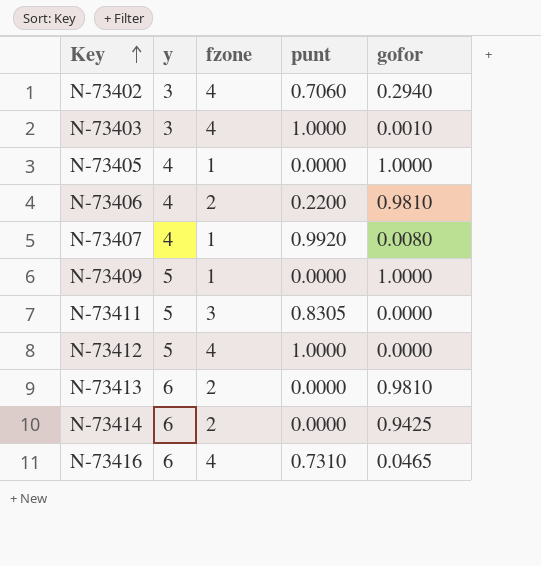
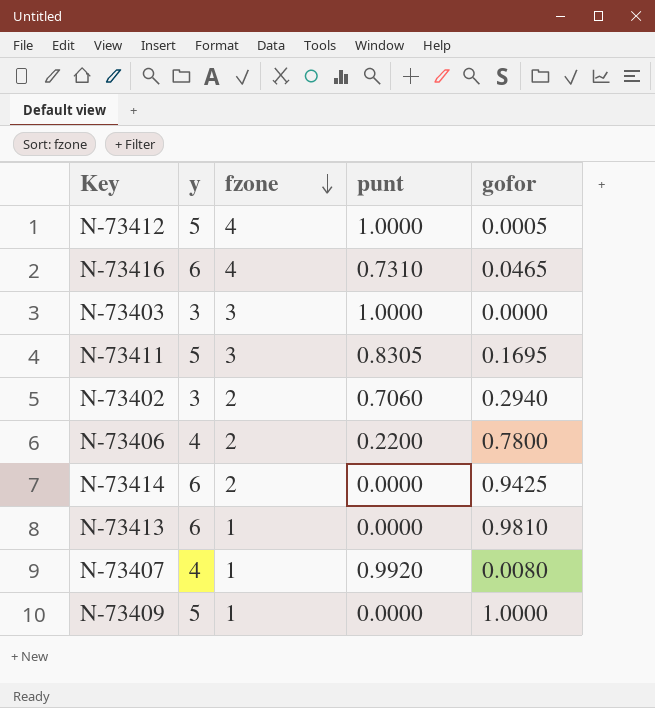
row order: Key ascending -> fzone descending
row N-73405: 4 | 1 | 0.0000 | 1.0000 -> none
N-73412 | gofor: 0.0000 -> 0.0005
N-73403 | fzone: 4 -> 3
N-73403 | gofor: 0.0010 -> 0.0000
N-73411 | gofor: 0.0000 -> 0.1695
N-73402 | fzone: 4 -> 2
N-73406 | gofor: 0.9810 -> 0.7800
N-73413 | fzone: 2 -> 1

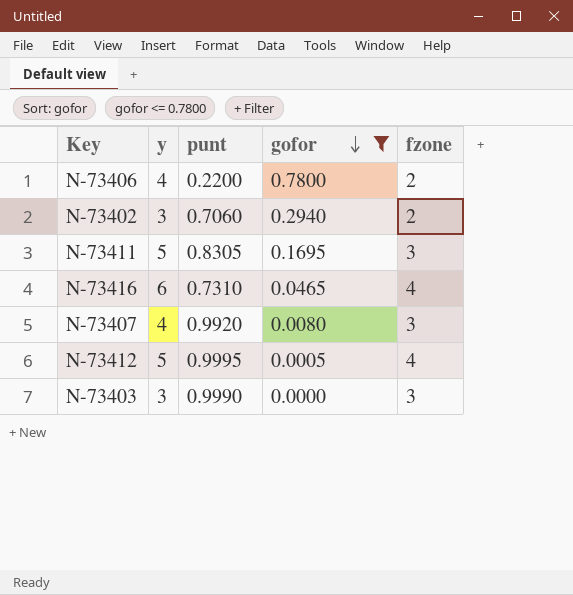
filter: none -> gofor <= 0.7800
row order: fzone descending -> gofor descending
column fzone | position: 3 -> 5
N-73407 | fzone: 1 -> 3
N-73412 | punt: 1.0000 -> 0.9995
N-73403 | punt: 1.0000 -> 0.9990

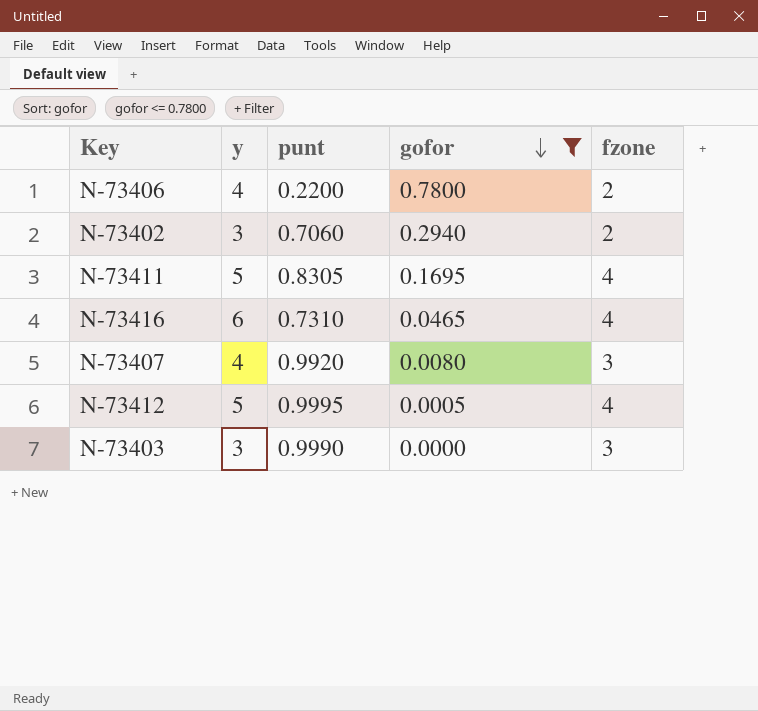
N-73411 | fzone: 3 -> 4

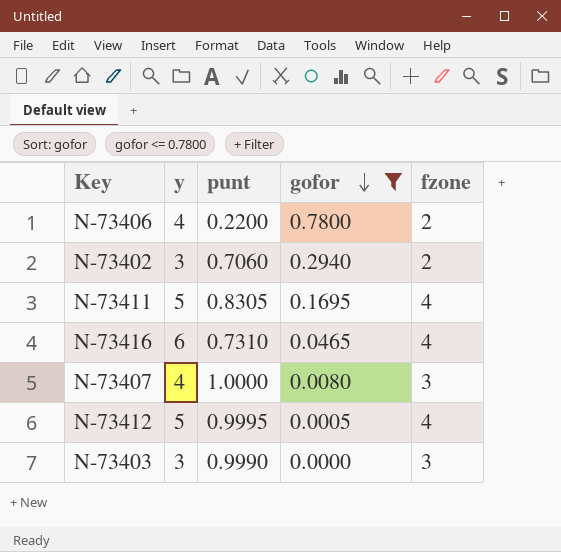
N-73407 | punt: 0.9920 -> 1.0000

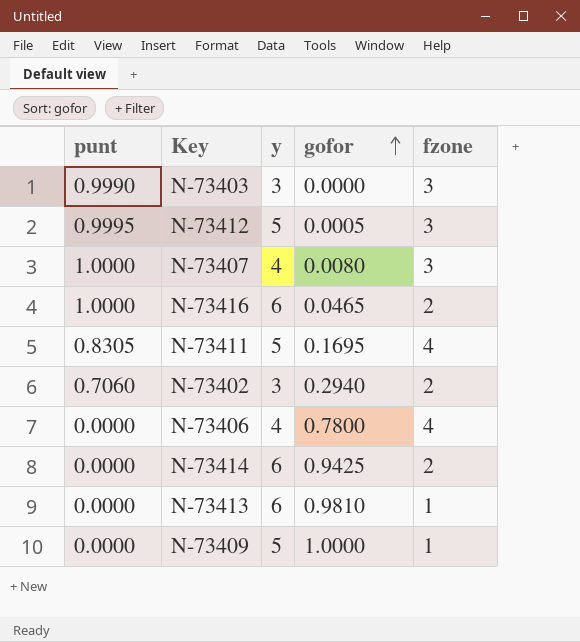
filter: gofor <= 0.7800 -> none
row order: gofor descending -> gofor ascending
column punt | position: 3 -> 1
N-73412 | fzone: 4 -> 3
N-73416 | punt: 0.7310 -> 1.0000
N-73416 | fzone: 4 -> 2
N-73406 | punt: 0.2200 -> 0.0000
N-73406 | fzone: 2 -> 4

